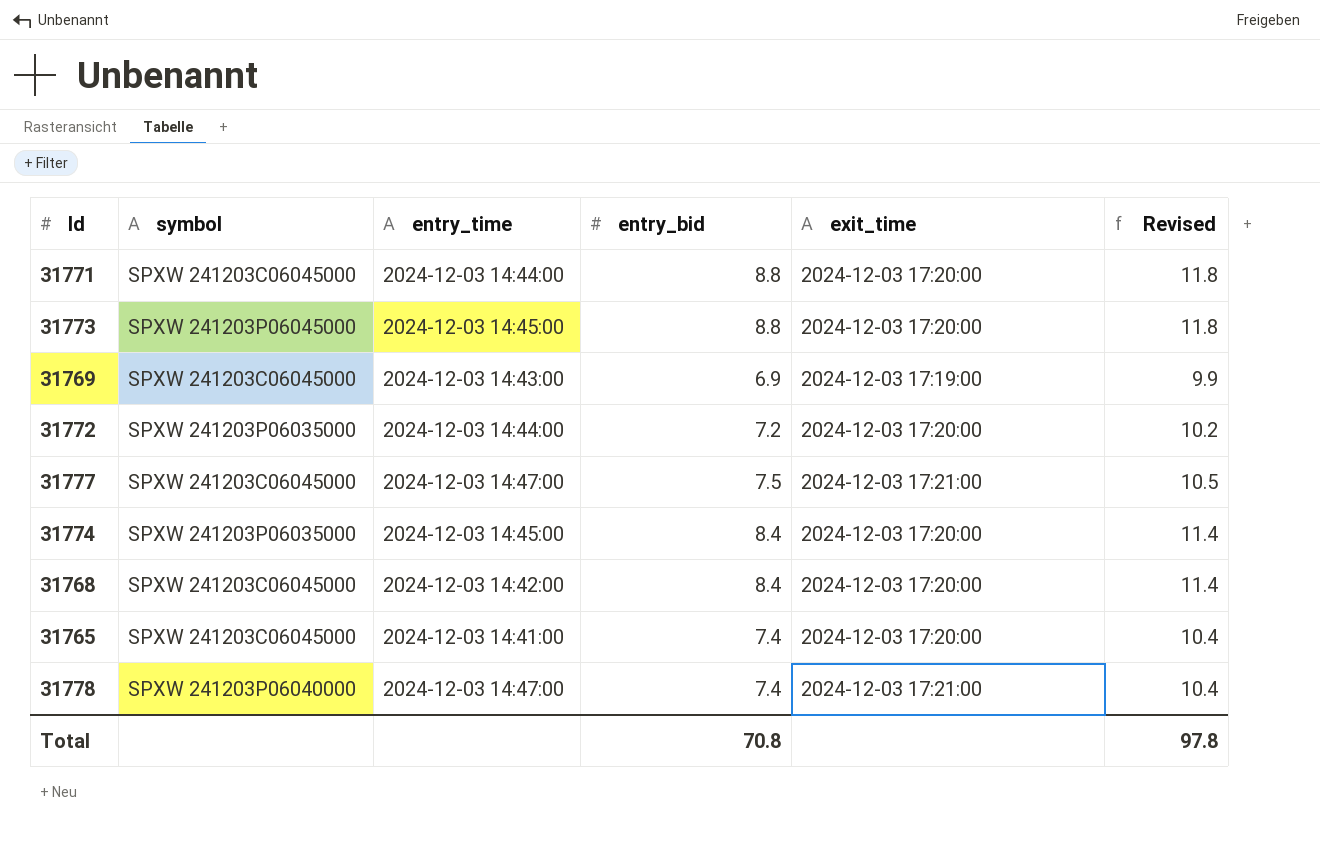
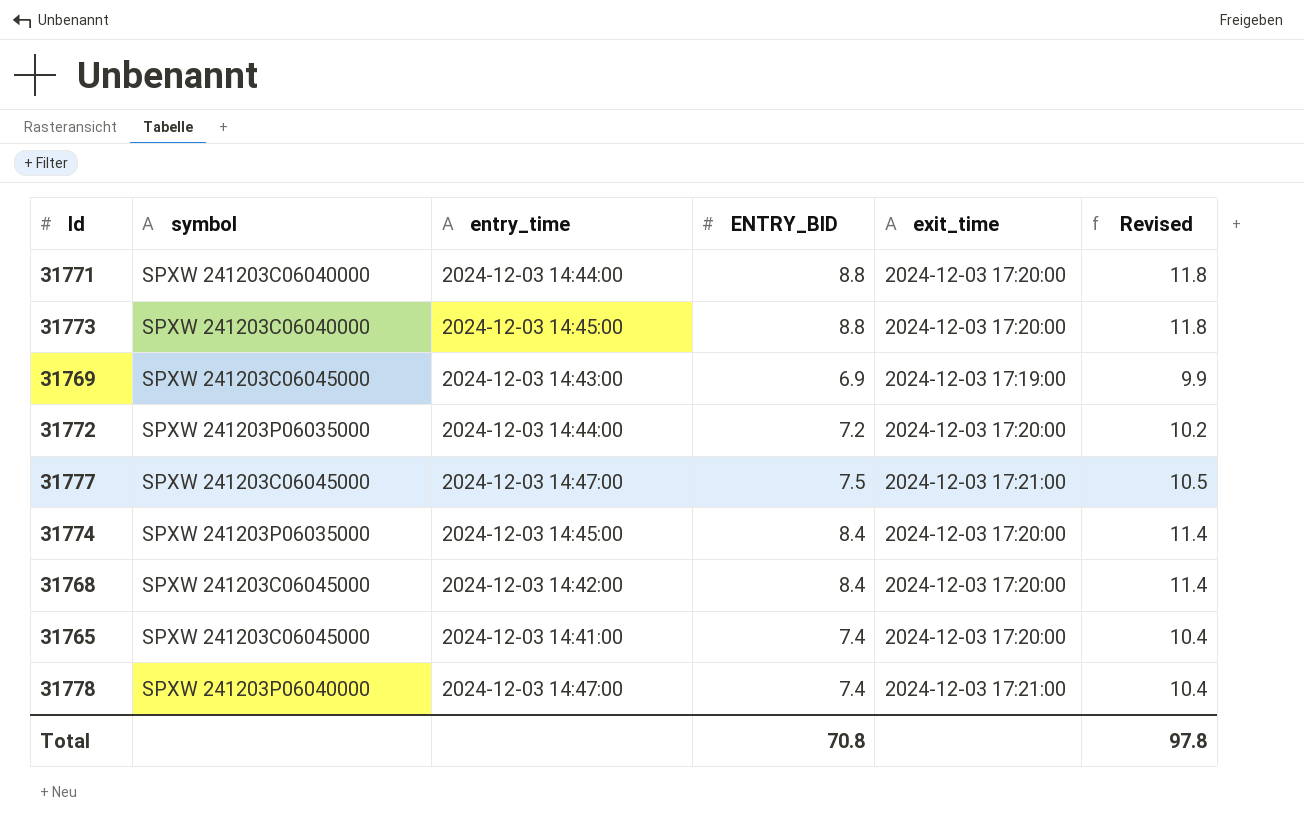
column name: entry_bid -> ENTRY_BID
31771 | symbol: SPXW 241203C06045000 -> SPXW 241203C06040000
31773 | symbol: SPXW 241203P06045000 -> SPXW 241203C06040000

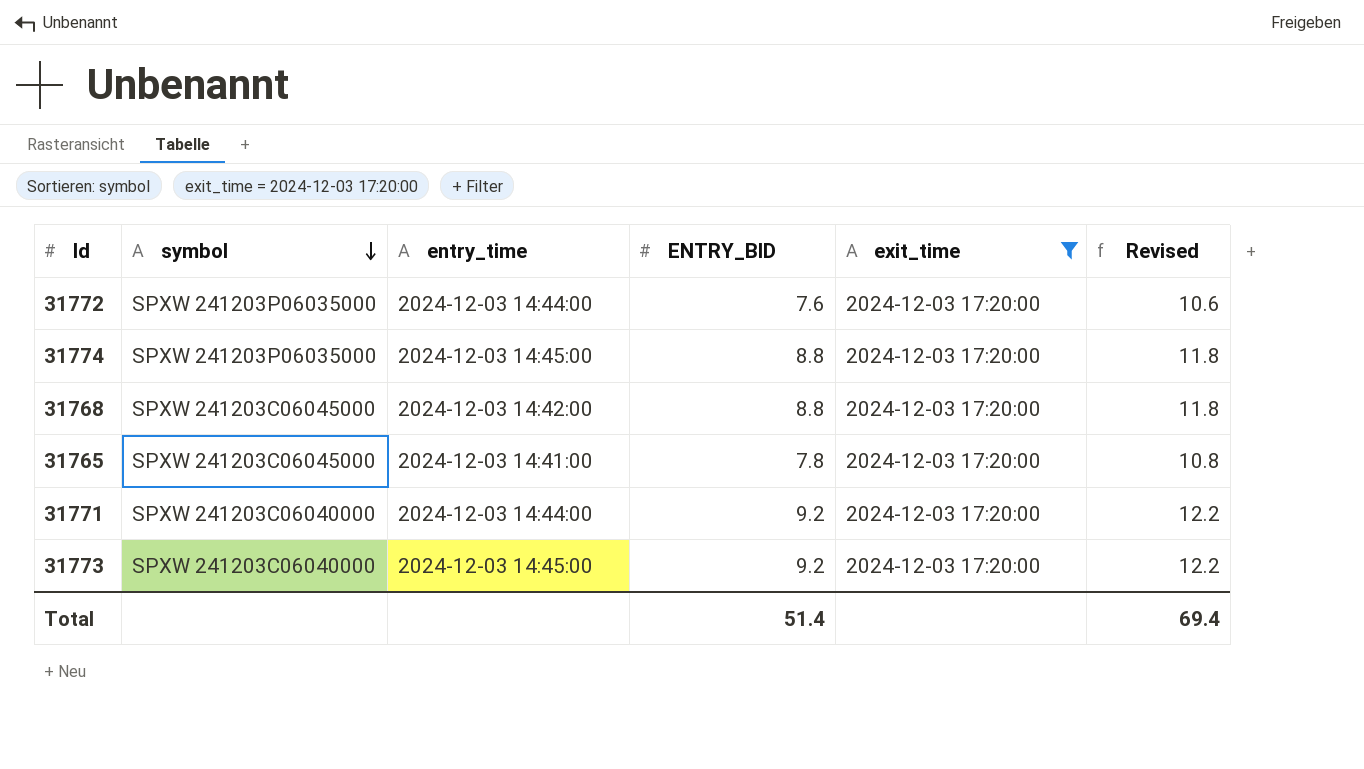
filter: none -> exit_time = 2024-12-03 17:20:00
row order: none -> symbol descending
31772 | ENTRY_BID: 7.2 -> 7.6
31772 | Revised: 10.2 -> 10.6
31774 | ENTRY_BID: 8.4 -> 8.8
31774 | Revised: 11.4 -> 11.8
31768 | ENTRY_BID: 8.4 -> 8.8
31768 | Revised: 11.4 -> 11.8
31765 | ENTRY_BID: 7.4 -> 7.8
31765 | Revised: 10.4 -> 10.8
31771 | ENTRY_BID: 8.8 -> 9.2
31771 | Revised: 11.8 -> 12.2
31773 | ENTRY_BID: 8.8 -> 9.2
31773 | Revised: 11.8 -> 12.2
Total | ENTRY_BID: 70.8 -> 51.4
Total | Revised: 97.8 -> 69.4

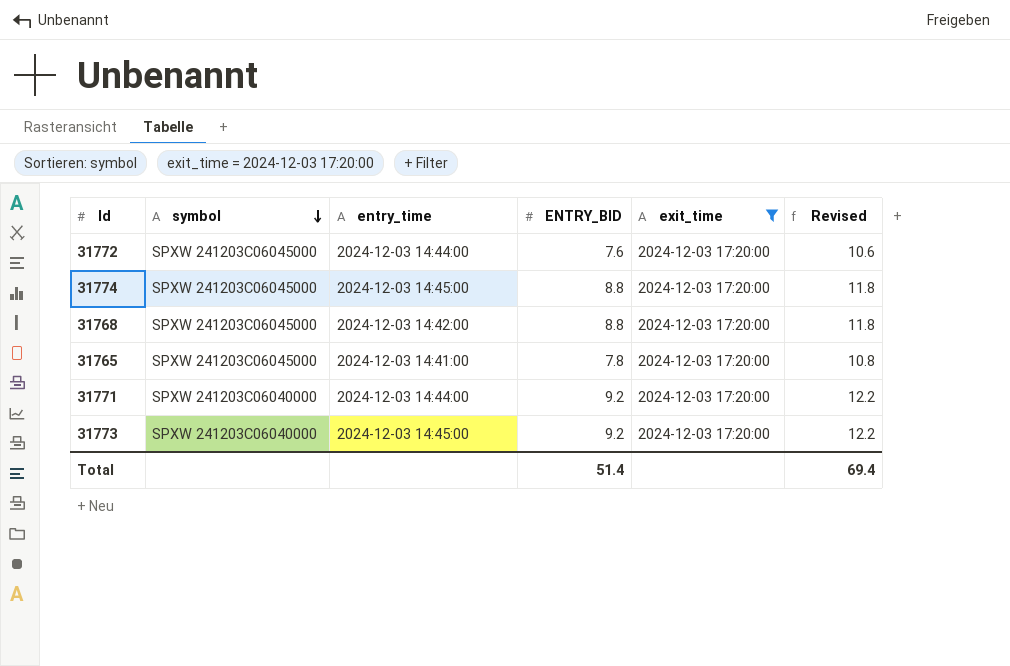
31772 | symbol: SPXW 241203P06035000 -> SPXW 241203C06045000
31774 | symbol: SPXW 241203P06035000 -> SPXW 241203C06045000

